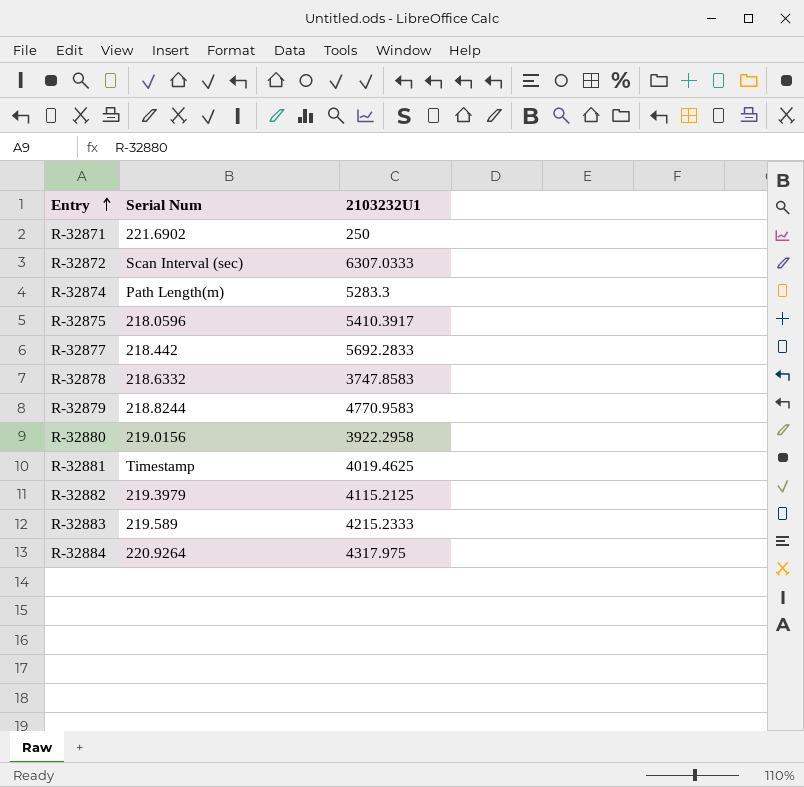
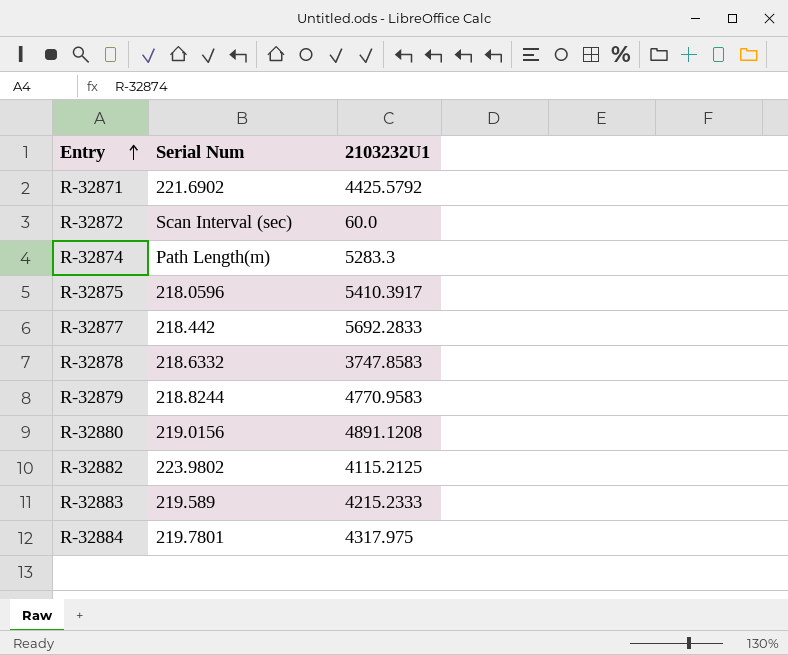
row R-32881: Timestamp | 4019.4625 -> none
R-32871 | 2103232U1: 250 -> 4425.5792
R-32872 | 2103232U1: 6307.0333 -> 60.0
R-32880 | 2103232U1: 3922.2958 -> 4891.1208
R-32882 | Serial Num: 219.3979 -> 223.9802
R-32884 | Serial Num: 220.9264 -> 219.7801

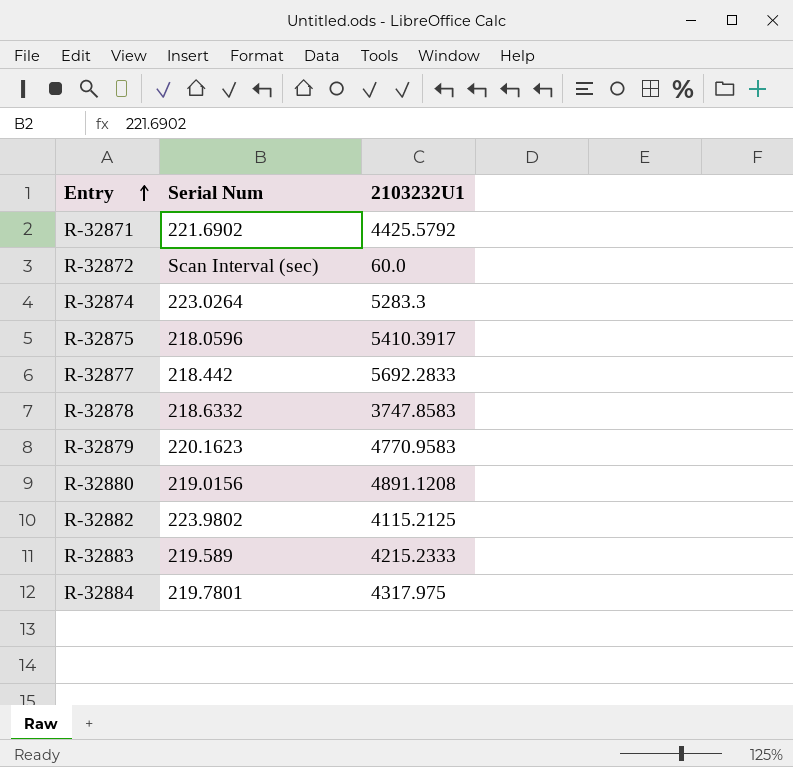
R-32874 | Serial Num: Path Length(m) -> 223.0264
R-32879 | Serial Num: 218.8244 -> 220.1623

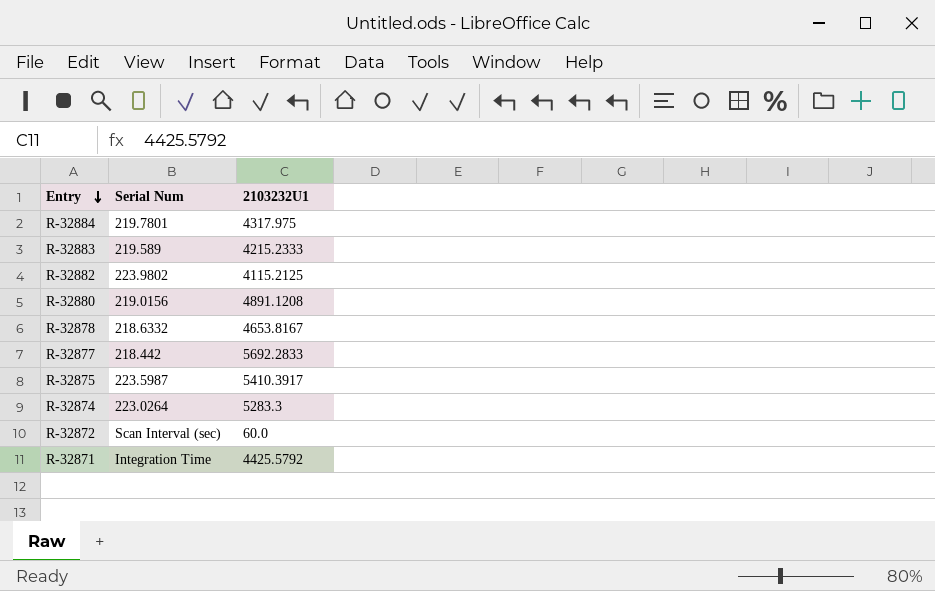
row order: Entry ascending -> Entry descending
row R-32879: 220.1623 | 4770.9583 -> none
R-32878 | 2103232U1: 3747.8583 -> 4653.8167
R-32875 | Serial Num: 218.0596 -> 223.5987
R-32871 | Serial Num: 221.6902 -> Integration Time

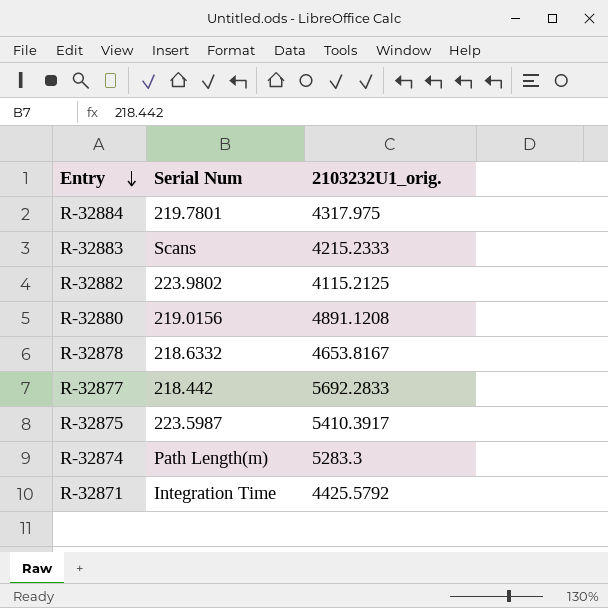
column name: 2103232U1 -> 2103232U1_orig.
row R-32872: Scan Interval (sec) | 60.0 -> none
R-32883 | Serial Num: 219.589 -> Scans
R-32874 | Serial Num: 223.0264 -> Path Length(m)

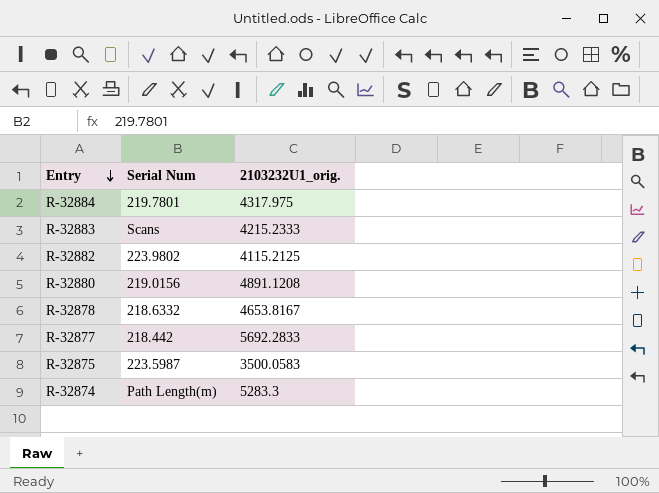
row R-32871: Integration Time | 4425.5792 -> none
R-32875 | 2103232U1_orig.: 5410.3917 -> 3500.0583

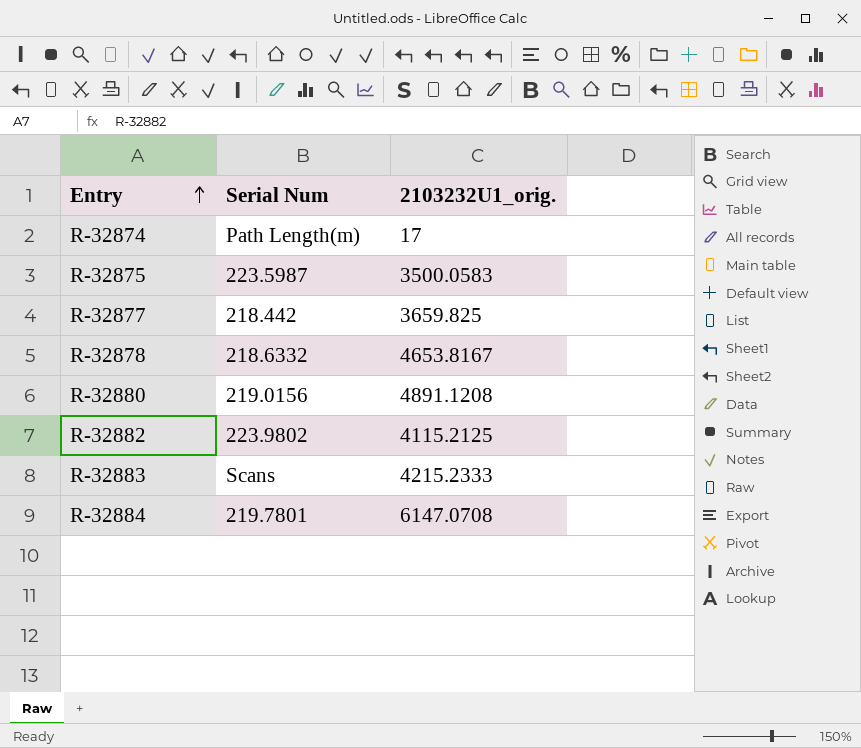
row order: Entry descending -> Entry ascending
R-32874 | 2103232U1_orig.: 5283.3 -> 17
R-32877 | 2103232U1_orig.: 5692.2833 -> 3659.825
R-32884 | 2103232U1_orig.: 4317.975 -> 6147.0708

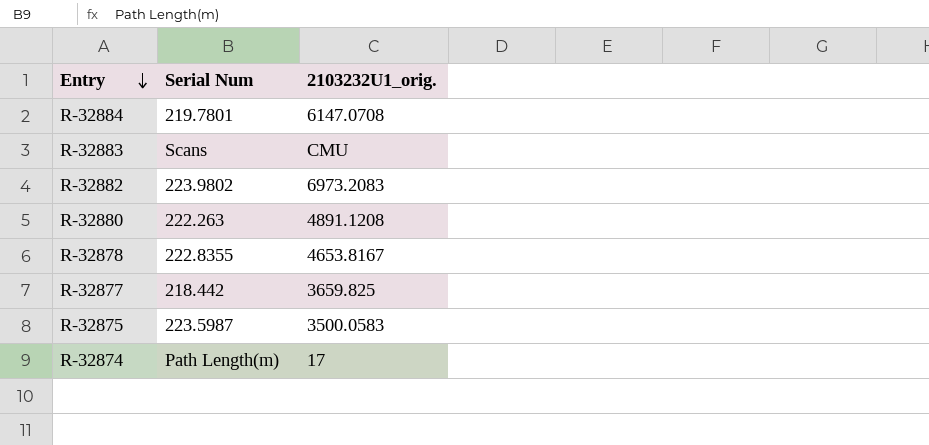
row order: Entry ascending -> Entry descending
R-32883 | 2103232U1_orig.: 4215.2333 -> CMU
R-32882 | 2103232U1_orig.: 4115.2125 -> 6973.2083
R-32880 | Serial Num: 219.0156 -> 222.263
R-32878 | Serial Num: 218.6332 -> 222.8355

